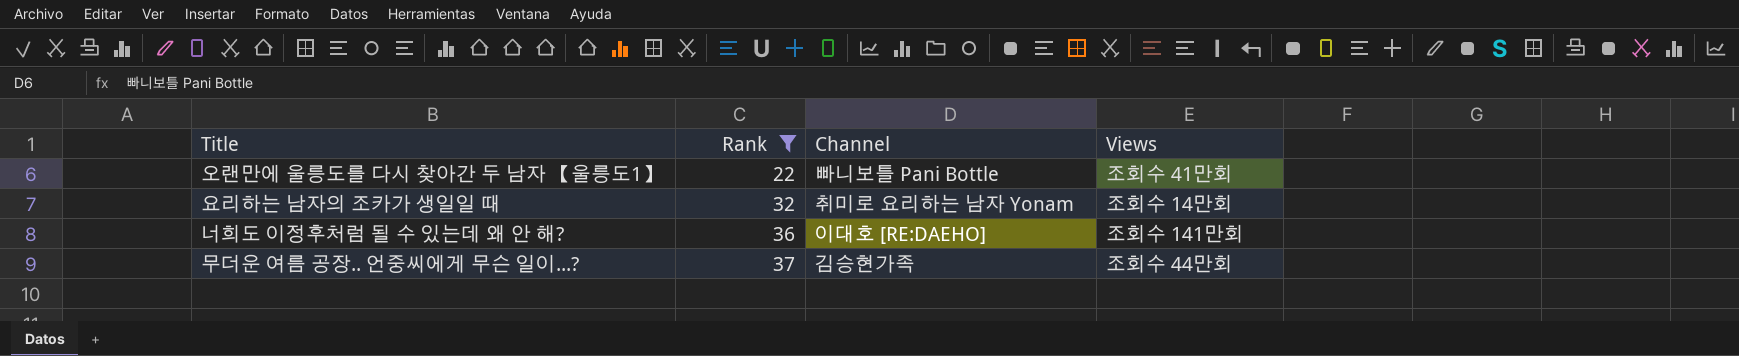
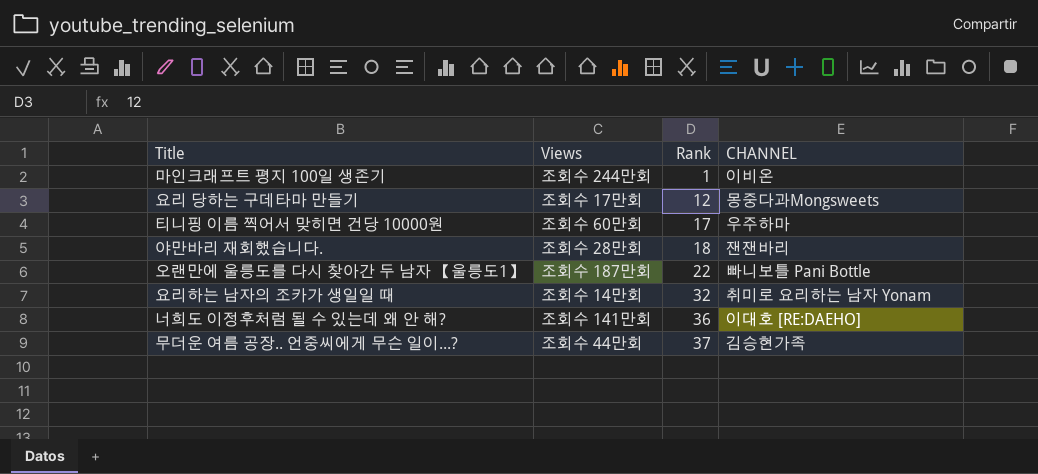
filter: Rank >= 22 -> none
column Views | position: 4 -> 2
column name: Channel -> CHANNEL
오랜만에 울릉도를 다시 찾아간 두 남자 【울릉도1】 | Views: 조회수 41만회 -> 조회수 187만회

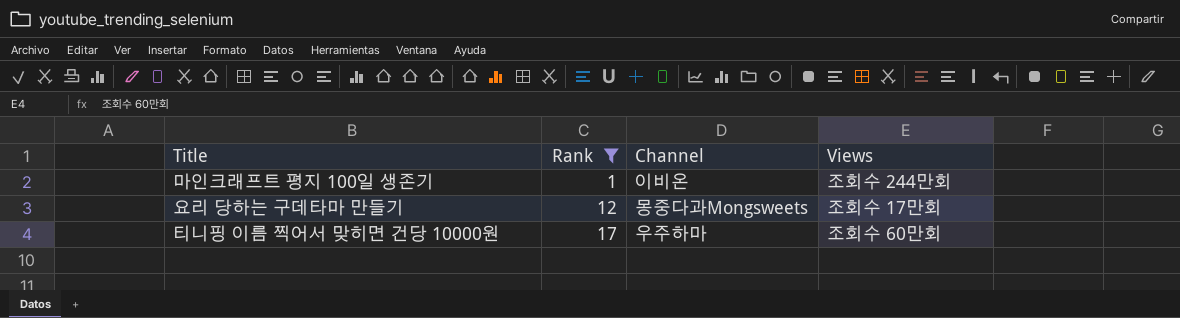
filter: none -> Rank <= 17
column name: CHANNEL -> Channel
column Views | position: 2 -> 4

